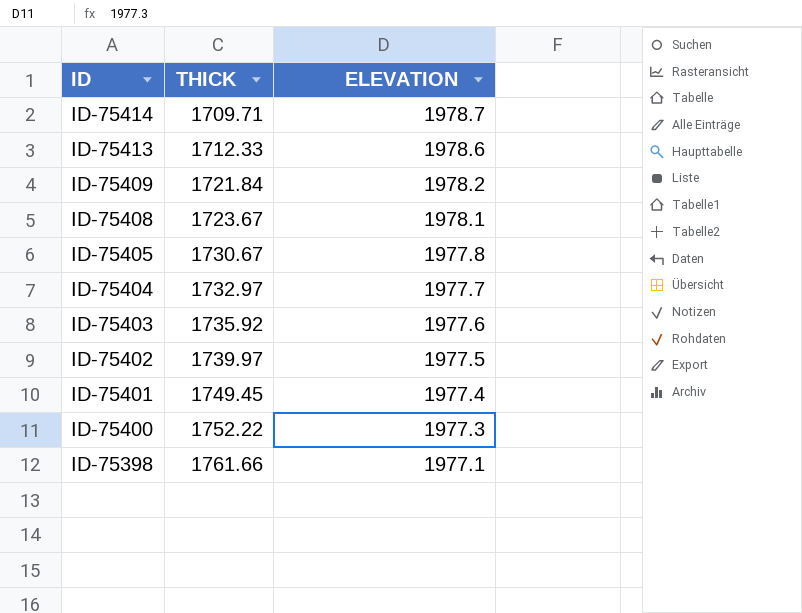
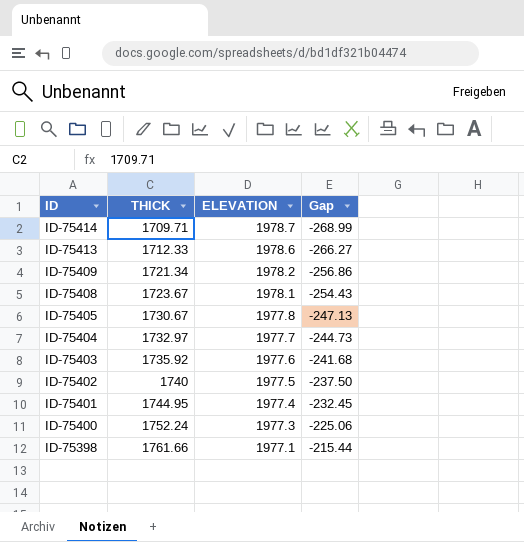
column Gap | formula: none -> [THICK] - [ELEVATION]
ID-75409 | THICK: 1721.84 -> 1721.34
ID-75402 | THICK: 1739.97 -> 1740
ID-75401 | THICK: 1749.45 -> 1744.95
ID-75400 | THICK: 1752.22 -> 1752.24

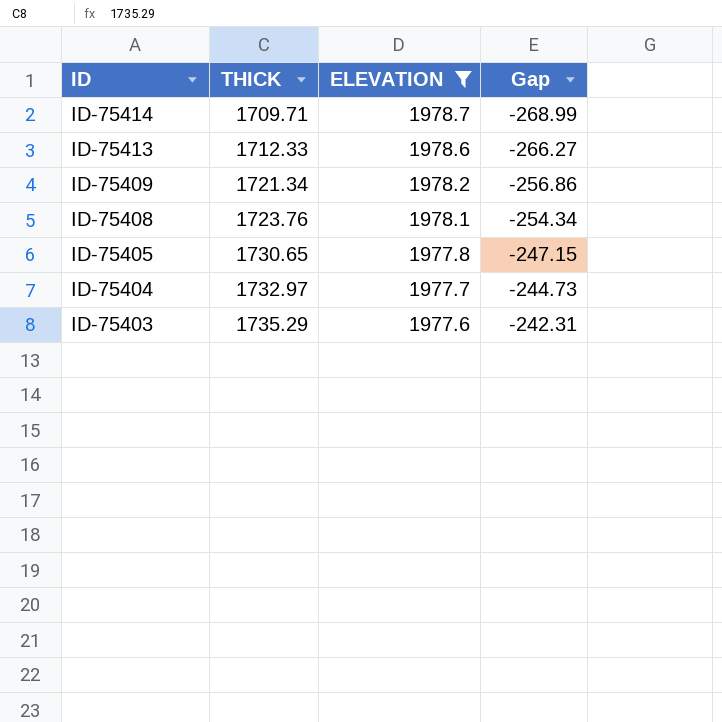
filter: none -> ELEVATION >= 1977.6
ID-75408 | THICK: 1723.67 -> 1723.76
ID-75408 | Gap: -254.43 -> -254.34
ID-75405 | THICK: 1730.67 -> 1730.65
ID-75405 | Gap: -247.13 -> -247.15
ID-75403 | THICK: 1735.92 -> 1735.29
ID-75403 | Gap: -241.68 -> -242.31

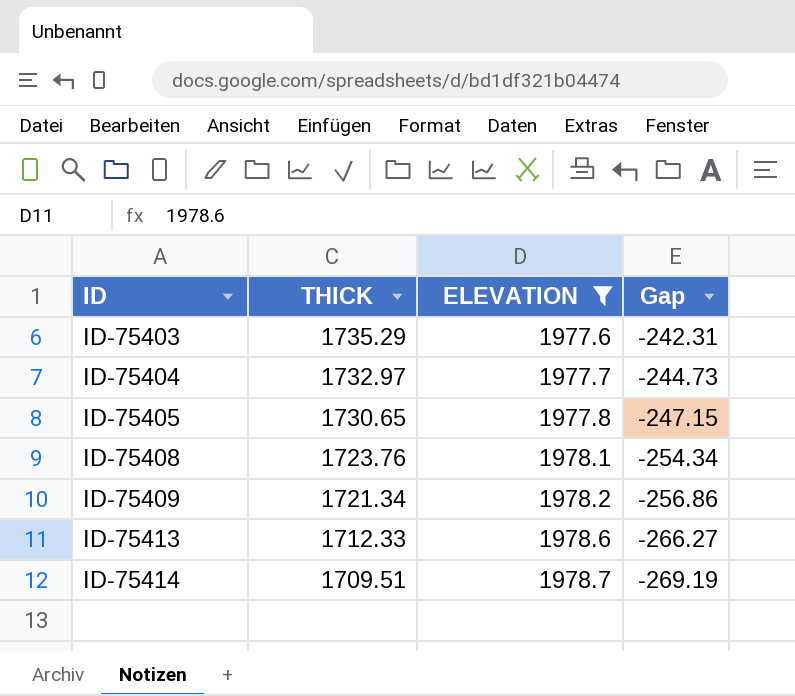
row order: ID descending -> ID ascending
ID-75414 | THICK: 1709.71 -> 1709.51
ID-75414 | Gap: -268.99 -> -269.19

